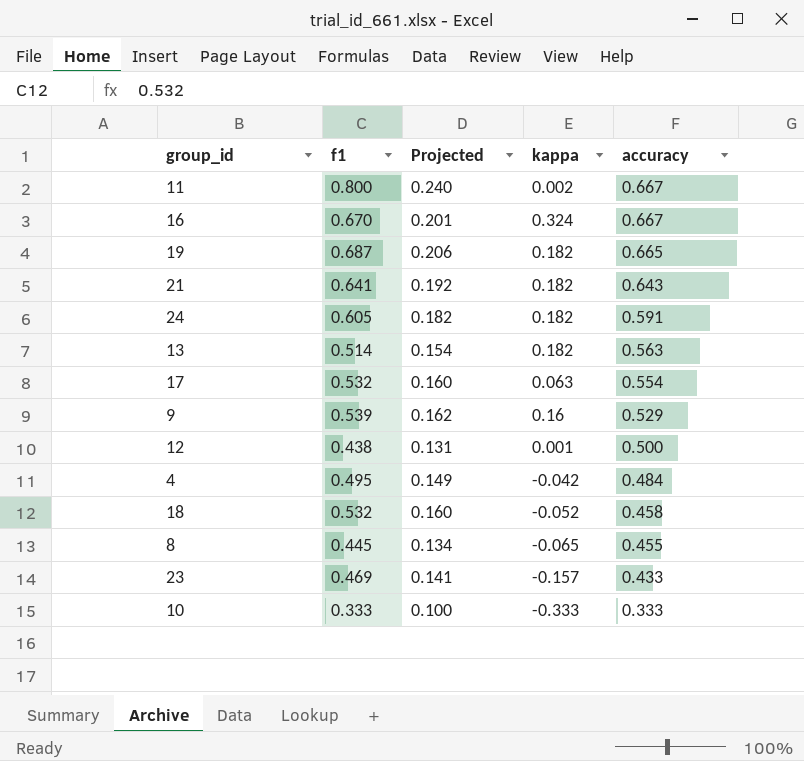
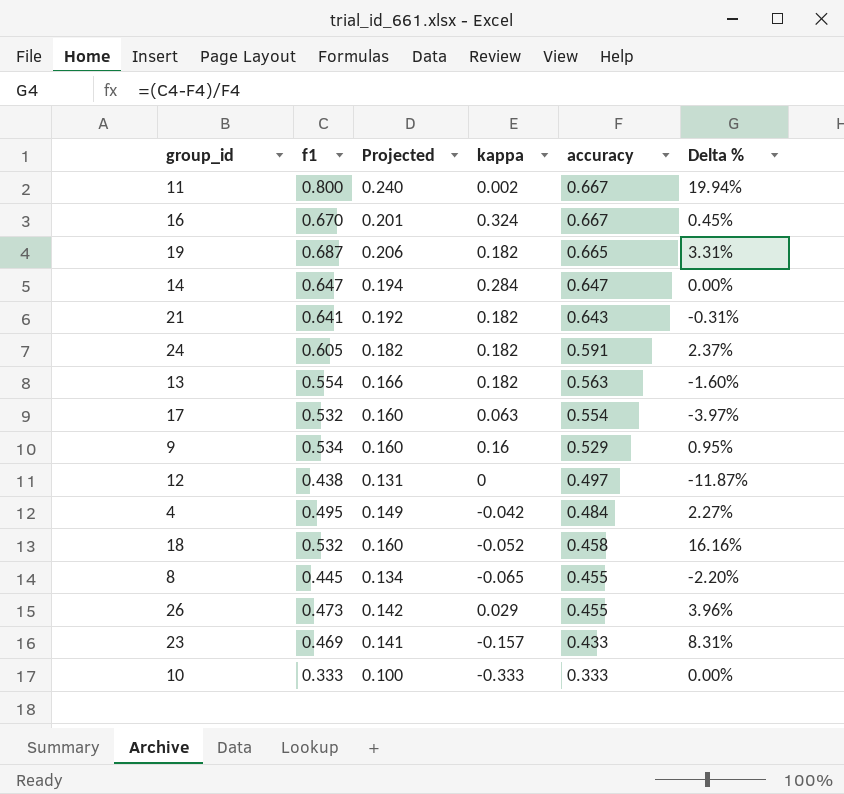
column Delta % | formula: none -> ([f1] - [accuracy]) / [accuracy]
row 14: none -> 0.647 | 0.194 | 0.284 | 0.647 | 0.00%
13 | f1: 0.514 -> 0.554
13 | Projected: 0.154 -> 0.166
9 | f1: 0.539 -> 0.534
9 | Projected: 0.162 -> 0.160
12 | kappa: 0.001 -> 0
12 | accuracy: 0.500 -> 0.497
row 26: none -> 0.473 | 0.142 | 0.029 | 0.455 | 3.96%

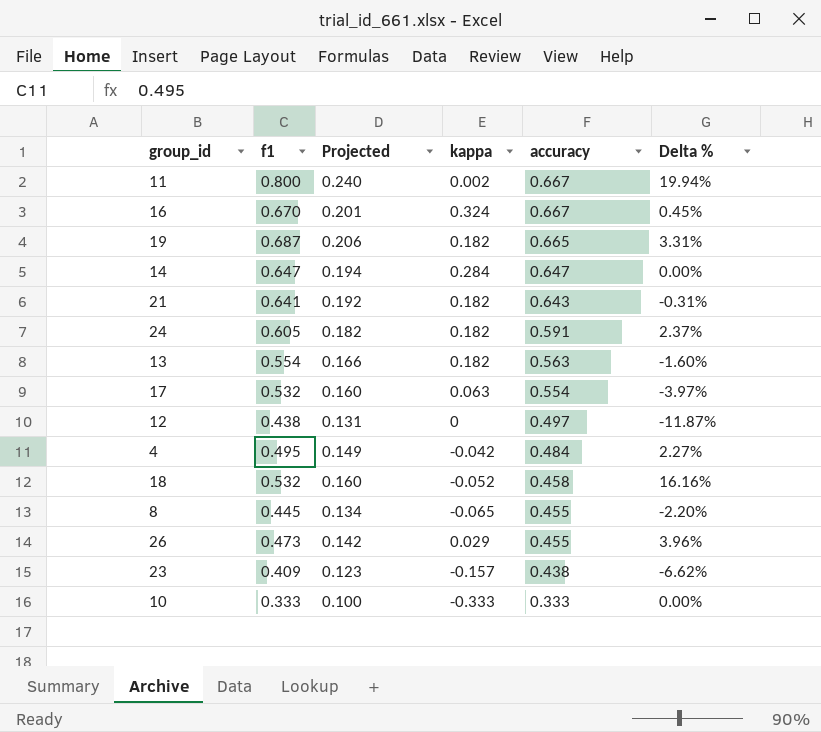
row 9: 0.534 | 0.160 | 0.16 | 0.529 | 0.95% -> none
23 | f1: 0.469 -> 0.409
23 | Projected: 0.141 -> 0.123
23 | accuracy: 0.433 -> 0.438
23 | Delta %: 8.31% -> -6.62%

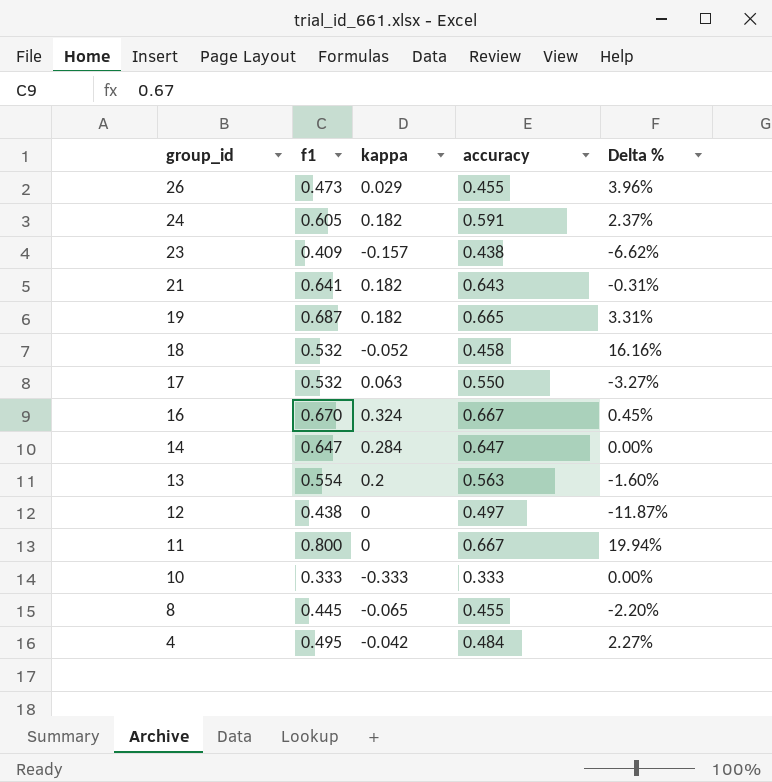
row order: accuracy descending -> group_id descending
column Projected | formula: [f1] * 0.3 -> none
17 | accuracy: 0.554 -> 0.550
17 | Delta %: -3.97% -> -3.27%
13 | kappa: 0.182 -> 0.2
11 | kappa: 0.002 -> 0

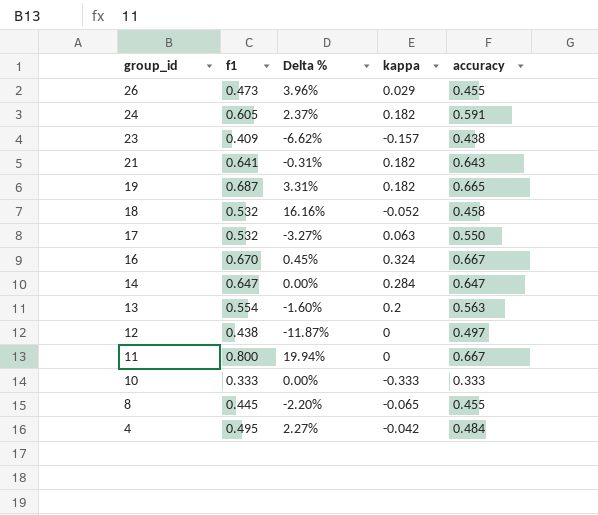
column Delta % | position: 5 -> 3

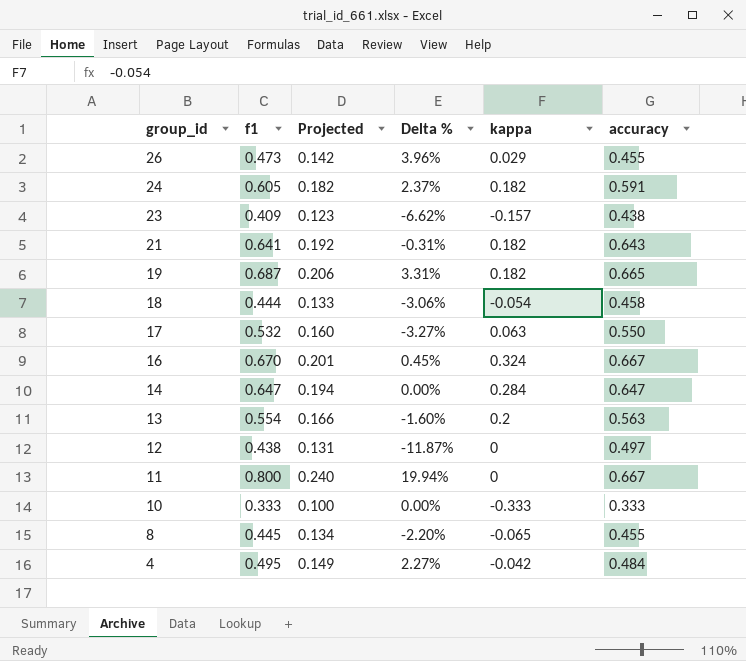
column Projected | formula: none -> [f1] * 0.3
18 | f1: 0.532 -> 0.444
18 | Delta %: 16.16% -> -3.06%
18 | kappa: -0.052 -> -0.054

